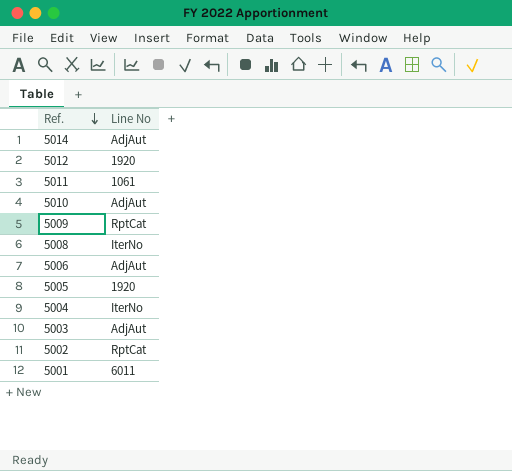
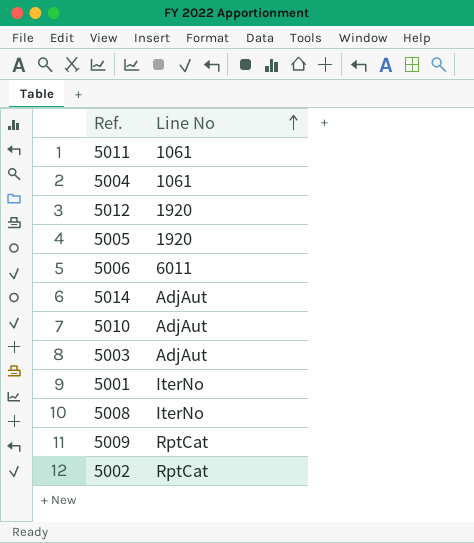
row order: Ref. descending -> Line No ascending
5004 | Line No: IterNo -> 1061
5006 | Line No: AdjAut -> 6011
5001 | Line No: 6011 -> IterNo

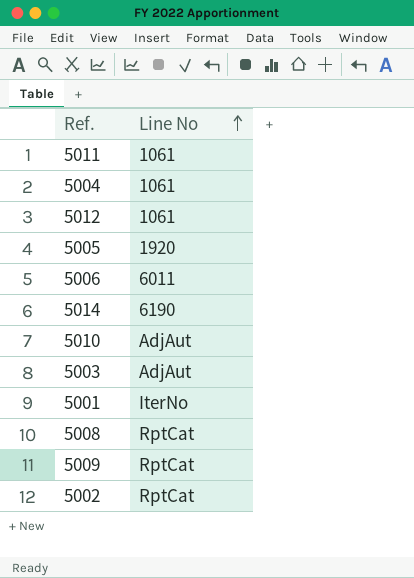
5012 | Line No: 1920 -> 1061
5014 | Line No: AdjAut -> 6190
5008 | Line No: IterNo -> RptCat

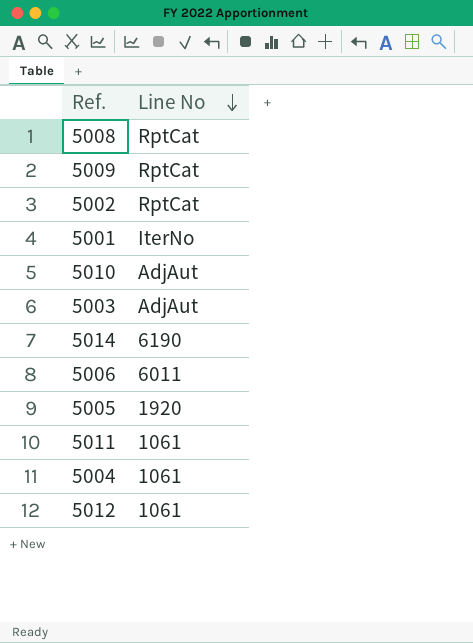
row order: Line No ascending -> Line No descending

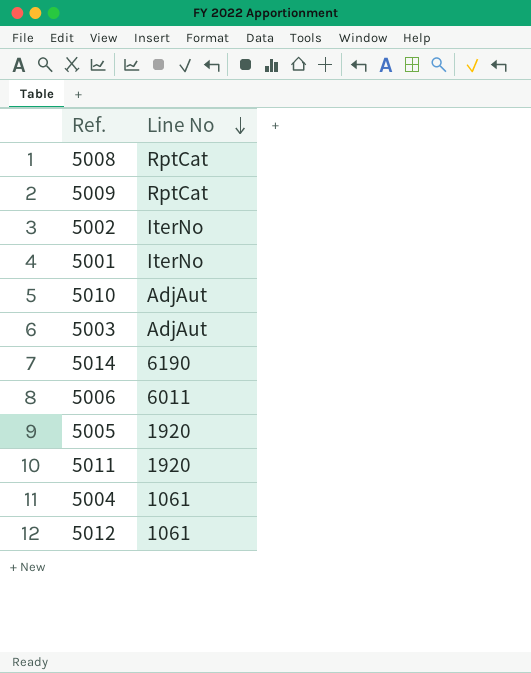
5002 | Line No: RptCat -> IterNo
5011 | Line No: 1061 -> 1920

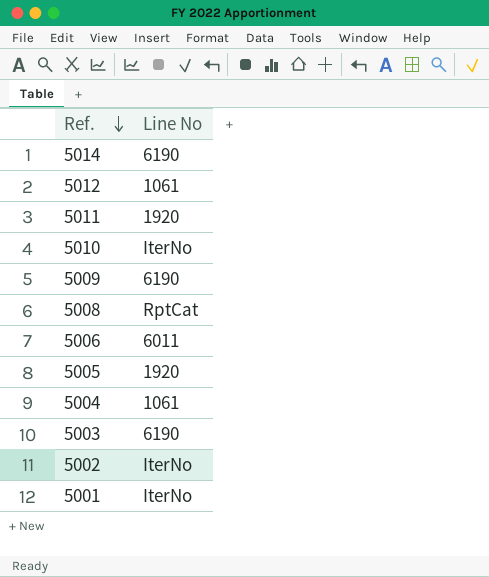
row order: Line No descending -> Ref. descending
5010 | Line No: AdjAut -> IterNo
5009 | Line No: RptCat -> 6190
5003 | Line No: AdjAut -> 6190

